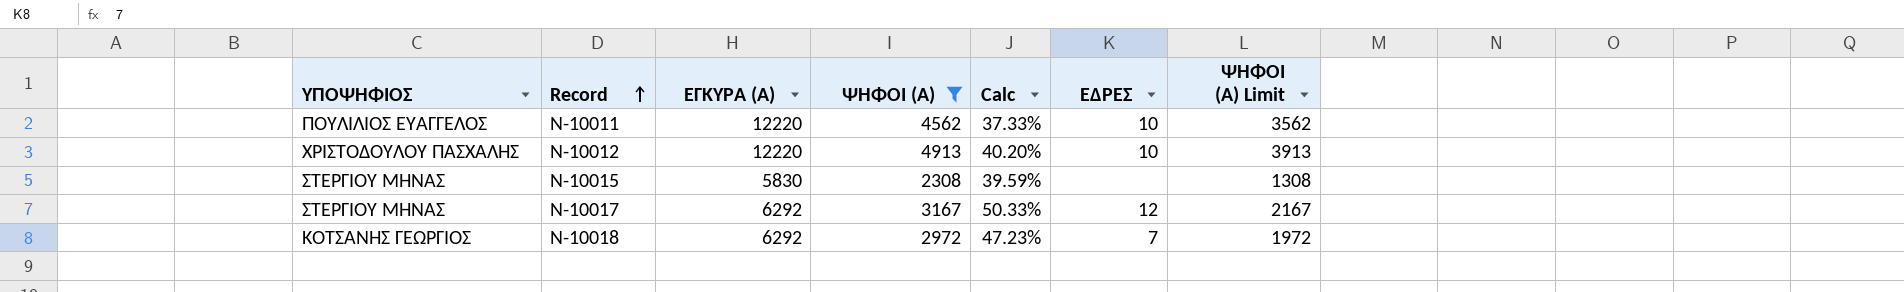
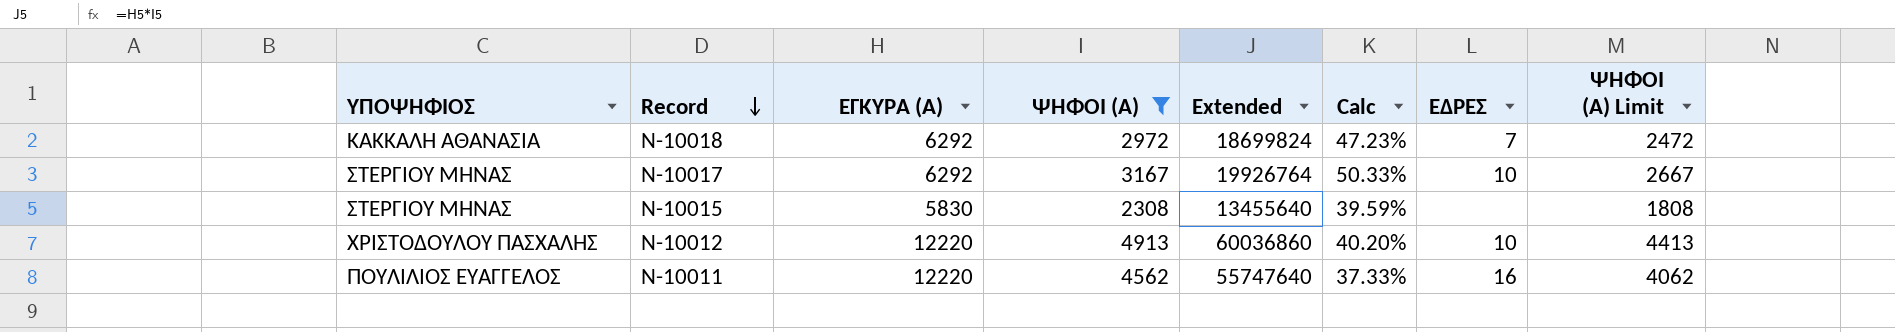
row order: Record ascending -> Record descending
column Extended | formula: none -> [ΕΓΚΥΡΑ (Α)] * [ΨΗΦΟΙ (Α)]
column ΨΗΦΟΙ (Α) Limit | formula: [ΨΗΦΟΙ (Α)] - 1000 -> [ΨΗΦΟΙ (Α)] - 500
N-10018 | ΥΠΟΨΗΦΙΟΣ: ΚΟΤΣΑΝΗΣ ΓΕΩΡΓΙΟΣ -> ΚΑΚΚΑΛΗ ΑΘΑΝΑΣΙΑ
N-10017 | ΕΔΡΕΣ: 12 -> 10
N-10011 | ΕΔΡΕΣ: 10 -> 16

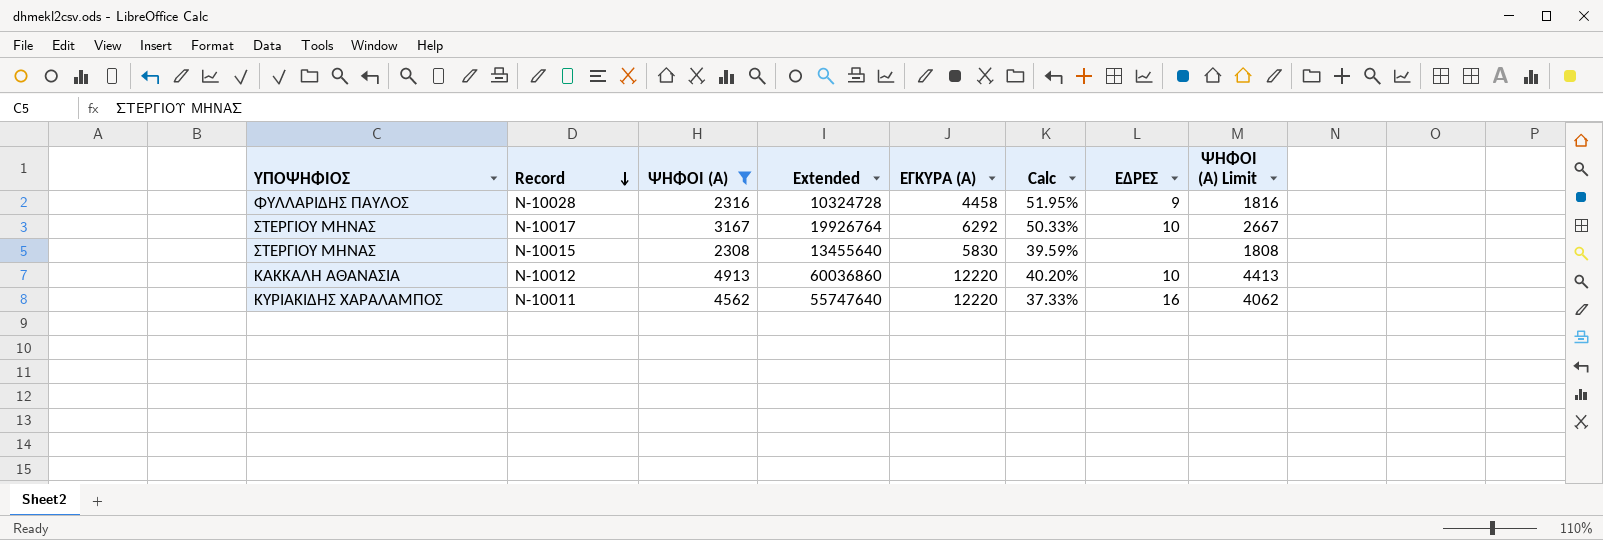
column ΕΓΚΥΡΑ (Α) | position: 3 -> 5
row N-10018: ΚΑΚΚΑΛΗ ΑΘΑΝΑΣΙΑ | 6292 | 2972 | 18699824 | 47.23% | 7 | 2472 -> none
row N-10028: none -> ΦΥΛΛΑΡΙΔΗΣ ΠΑΥΛΟΣ | 2316 | 10324728 | 4458 | 51.95% | 9 | 1816
N-10012 | ΥΠΟΨΗΦΙΟΣ: ΧΡΙΣΤΟΔΟΥΛΟΥ ΠΑΣΧΑΛΗΣ -> ΚΑΚΚΑΛΗ ΑΘΑΝΑΣΙΑ
N-10011 | ΥΠΟΨΗΦΙΟΣ: ΠΟΥΛΙΛΙΟΣ ΕΥΑΓΓΕΛΟΣ -> ΚΥΡΙΑΚΙΔΗΣ ΧΑΡΑΛΑΜΠΟΣ

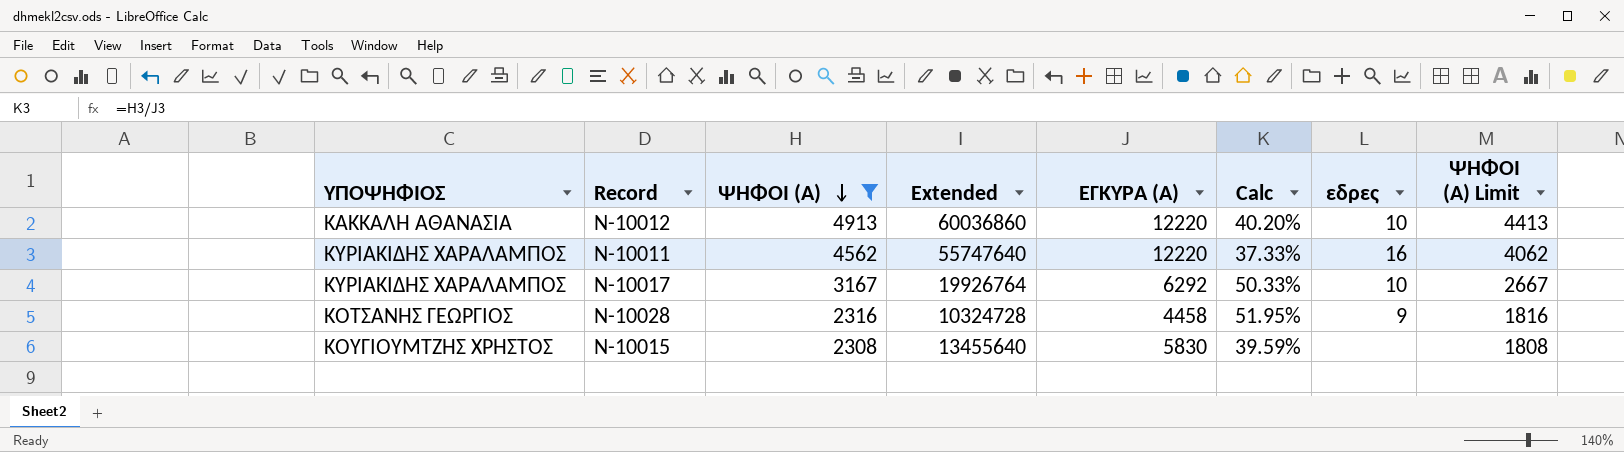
row order: Record descending -> ΨΗΦΟΙ (Α) descending
column name: ΕΔΡΕΣ -> εδρες
N-10017 | ΥΠΟΨΗΦΙΟΣ: ΣΤΕΡΓΙΟΥ ΜΗΝΑΣ -> ΚΥΡΙΑΚΙΔΗΣ ΧΑΡΑΛΑΜΠΟΣ
N-10028 | ΥΠΟΨΗΦΙΟΣ: ΦΥΛΛΑΡΙΔΗΣ ΠΑΥΛΟΣ -> ΚΟΤΣΑΝΗΣ ΓΕΩΡΓΙΟΣ
N-10015 | ΥΠΟΨΗΦΙΟΣ: ΣΤΕΡΓΙΟΥ ΜΗΝΑΣ -> ΚΟΥΓΙΟΥΜΤΖΗΣ ΧΡΗΣΤΟΣ

